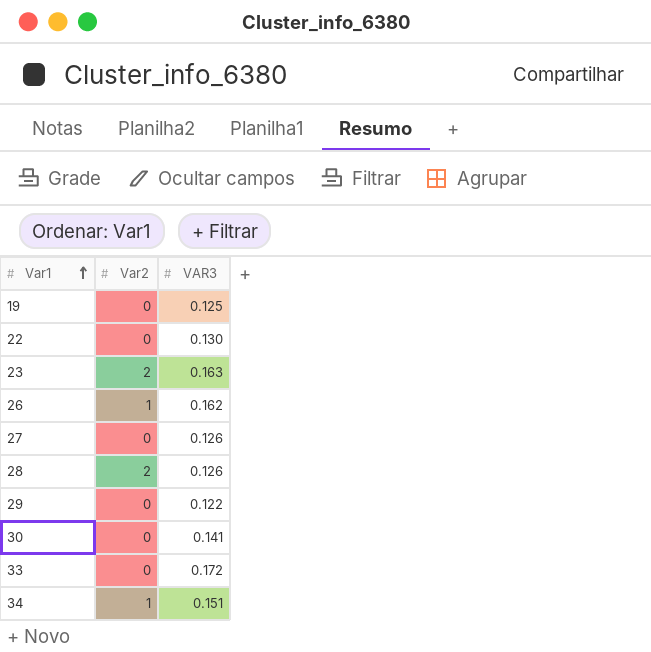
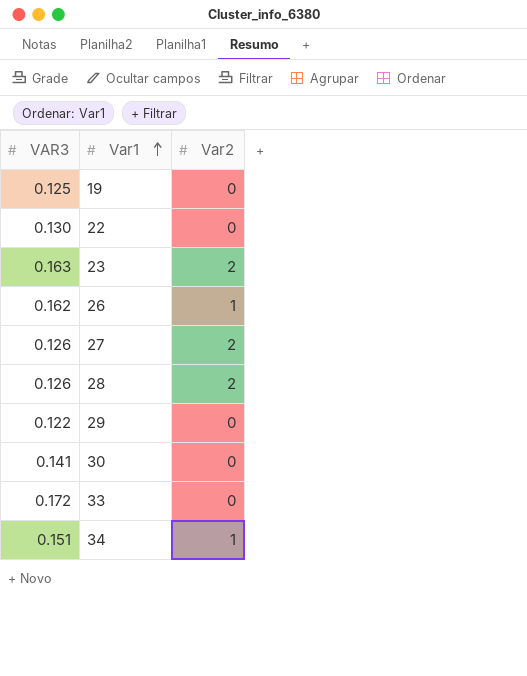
column VAR3 | position: 3 -> 1
27 | Var2: 0 -> 2

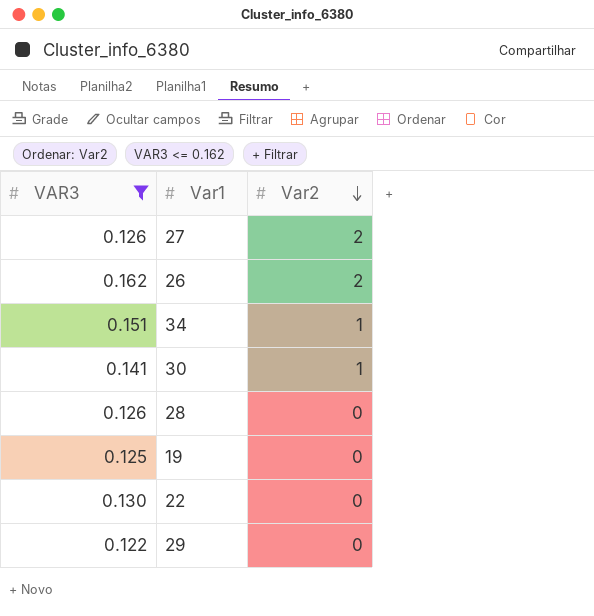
filter: none -> VAR3 <= 0.162
row order: Var1 ascending -> Var2 descending
26 | Var2: 1 -> 2
30 | Var2: 0 -> 1
28 | Var2: 2 -> 0

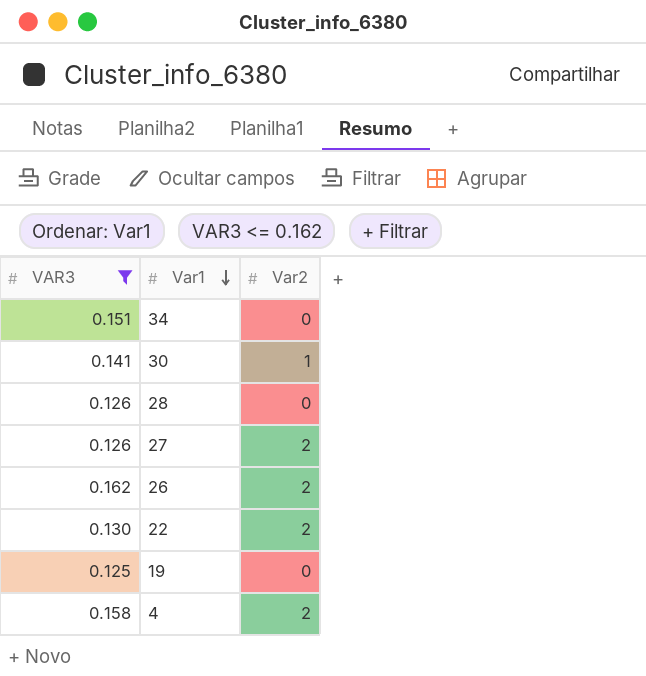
row order: Var2 descending -> Var1 descending
row 29: 0.122 | 0 -> none
34 | Var2: 1 -> 0
22 | Var2: 0 -> 2
row 4: none -> 0.158 | 2

